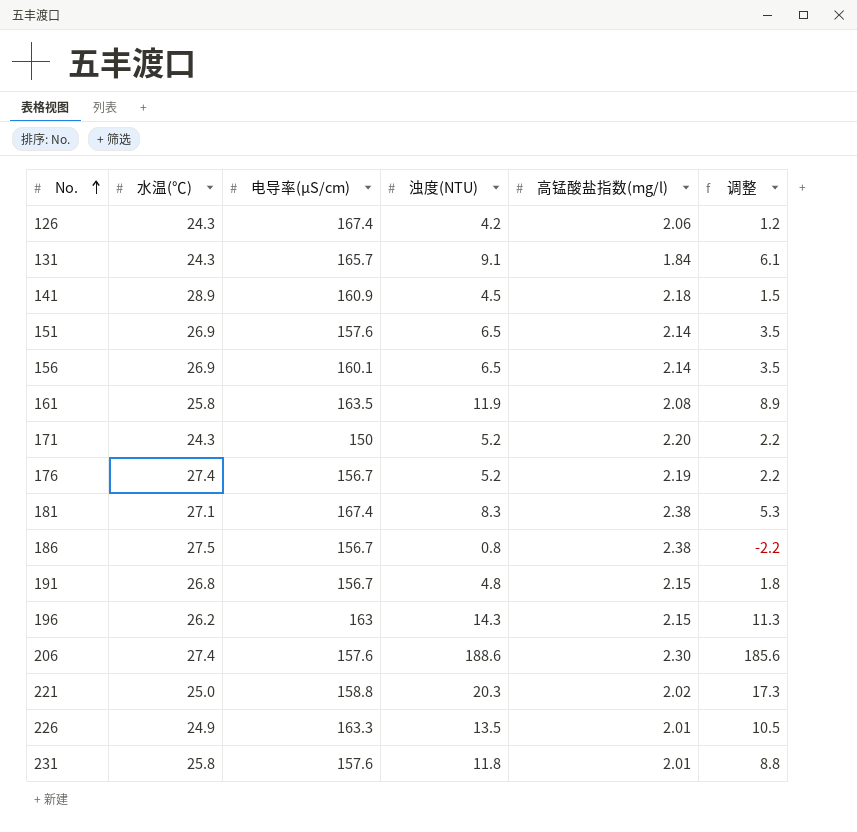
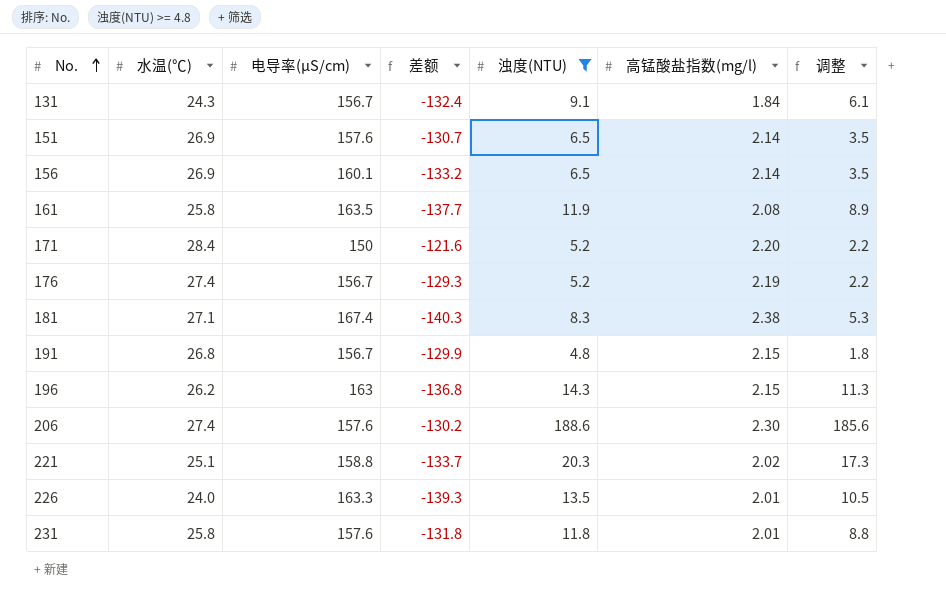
filter: none -> 浊度(NTU) >= 4.8
column 差额 | formula: none -> [水温(℃)] - [电导率(μS/cm)]
131 | 电导率(μS/cm): 165.7 -> 156.7
171 | 水温(℃): 24.3 -> 28.4
221 | 水温(℃): 25.0 -> 25.1
226 | 水温(℃): 24.9 -> 24.0

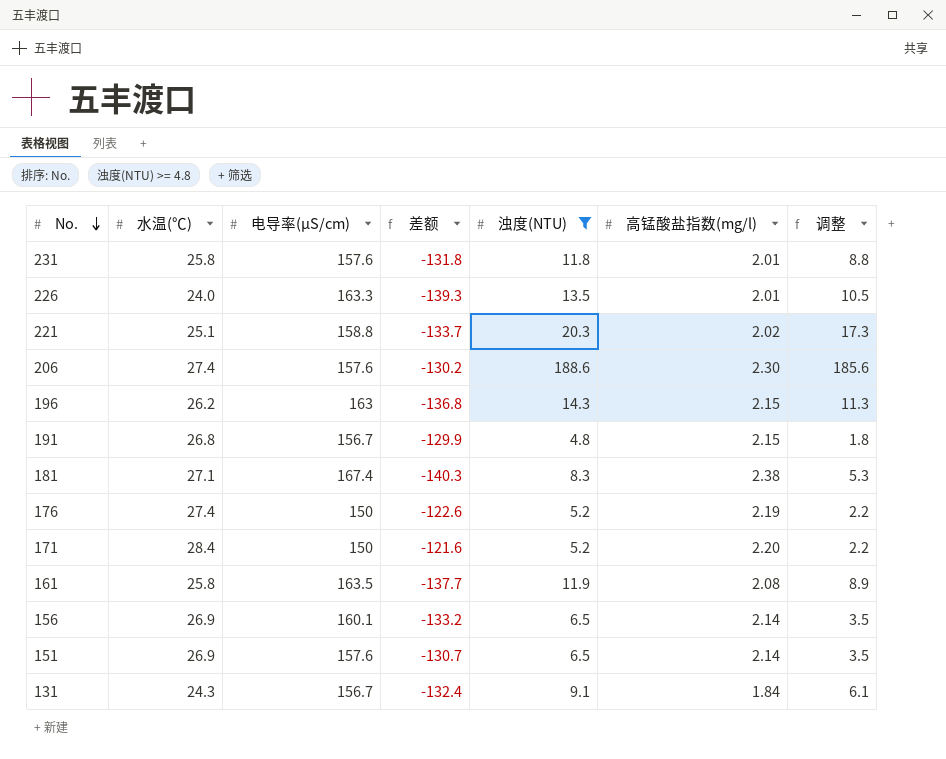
row order: No. ascending -> No. descending
176 | 电导率(μS/cm): 156.7 -> 150
176 | 差额: -129.3 -> -122.6

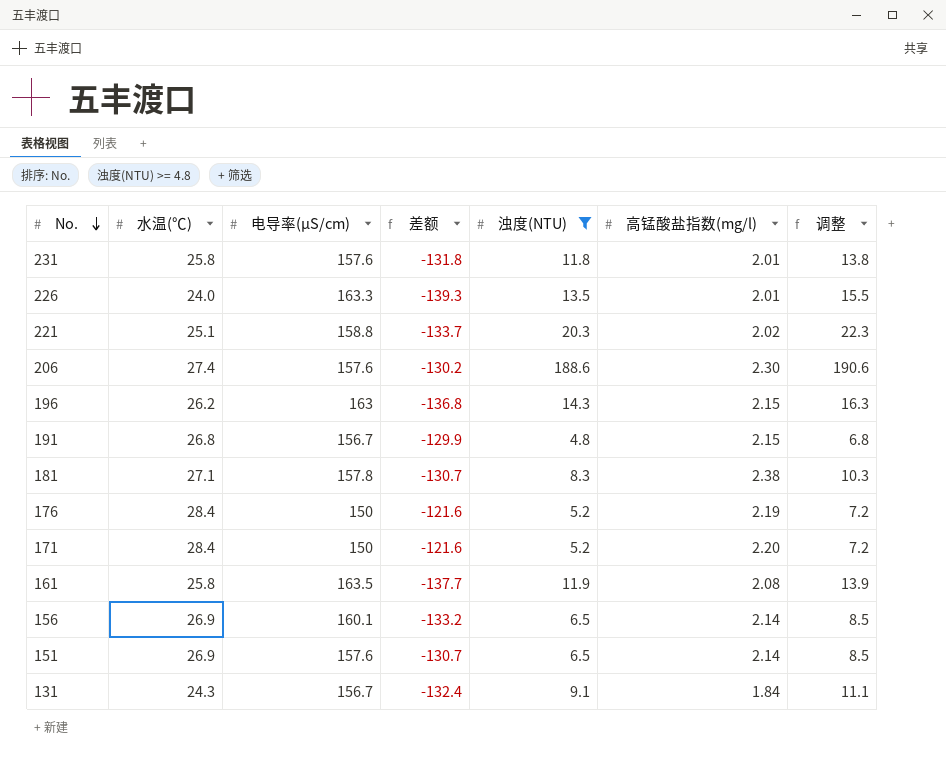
column 调整 | formula: [浊度(NTU)] - 3 -> [浊度(NTU)] + 2
181 | 电导率(μS/cm): 167.4 -> 157.8
181 | 差额: -140.3 -> -130.7
176 | 水温(℃): 27.4 -> 28.4
176 | 差额: -122.6 -> -121.6

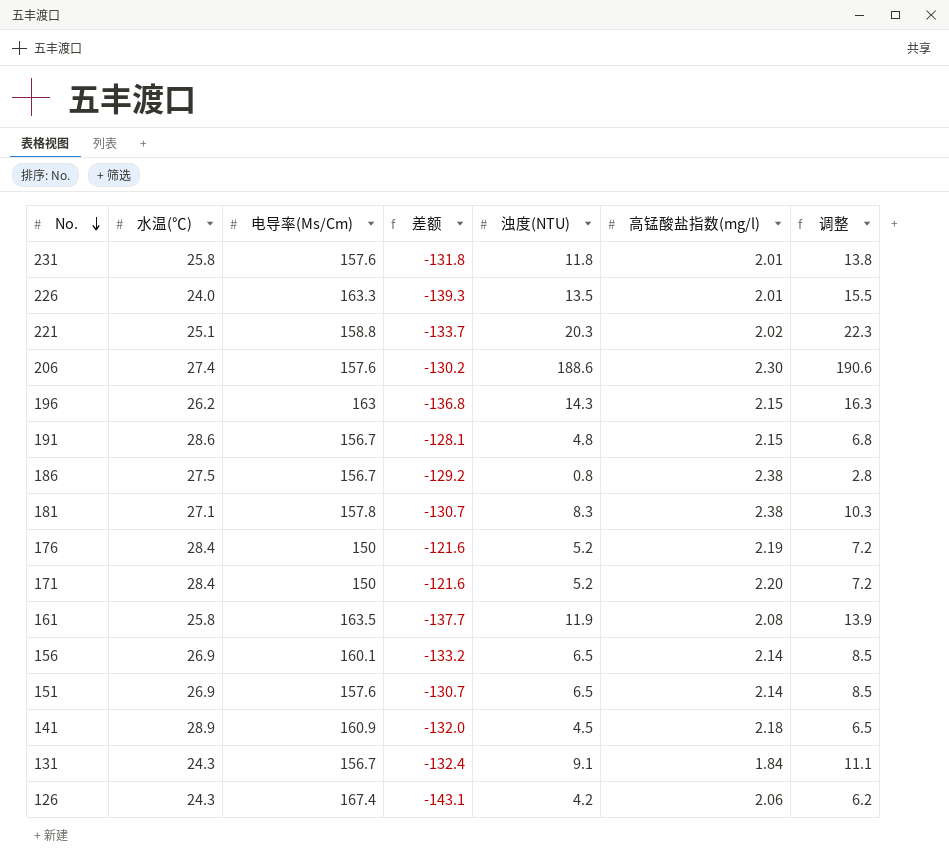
filter: 浊度(NTU) >= 4.8 -> none
column name: 电导率(μS/cm) -> 电导率(Μs/Cm)
191 | 水温(℃): 26.8 -> 28.6
191 | 差额: -129.9 -> -128.1

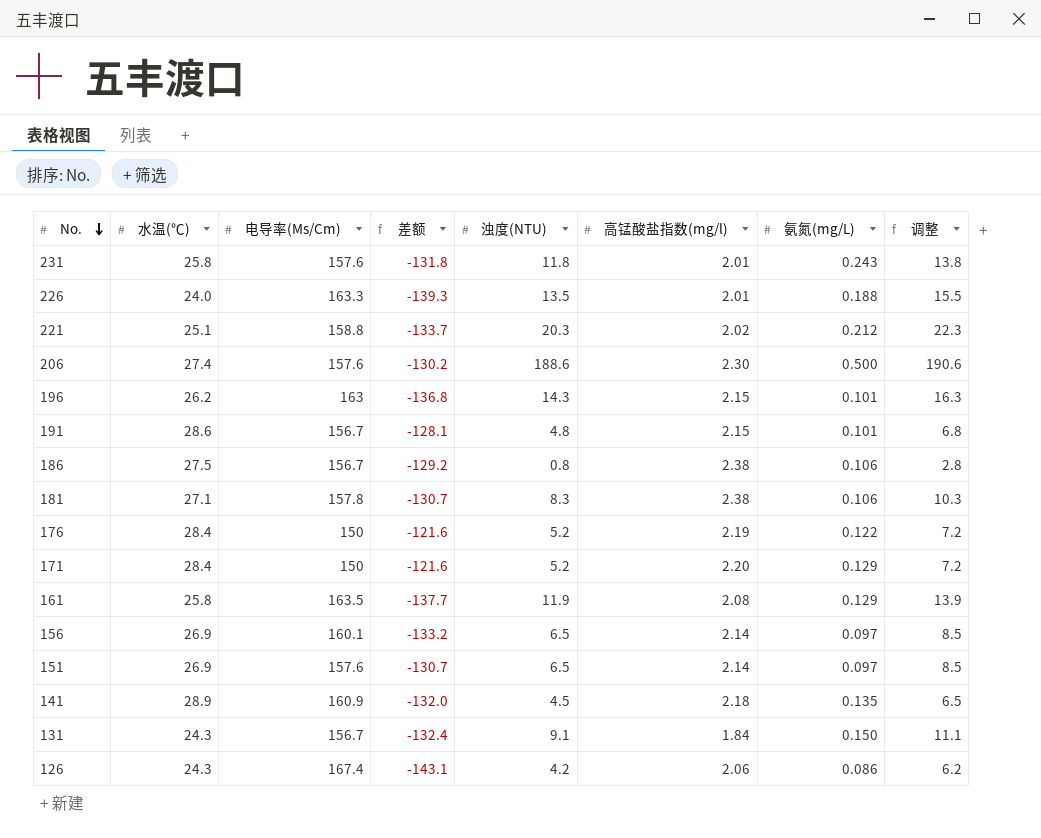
column 氨氮(mg/L) | position: none -> 7

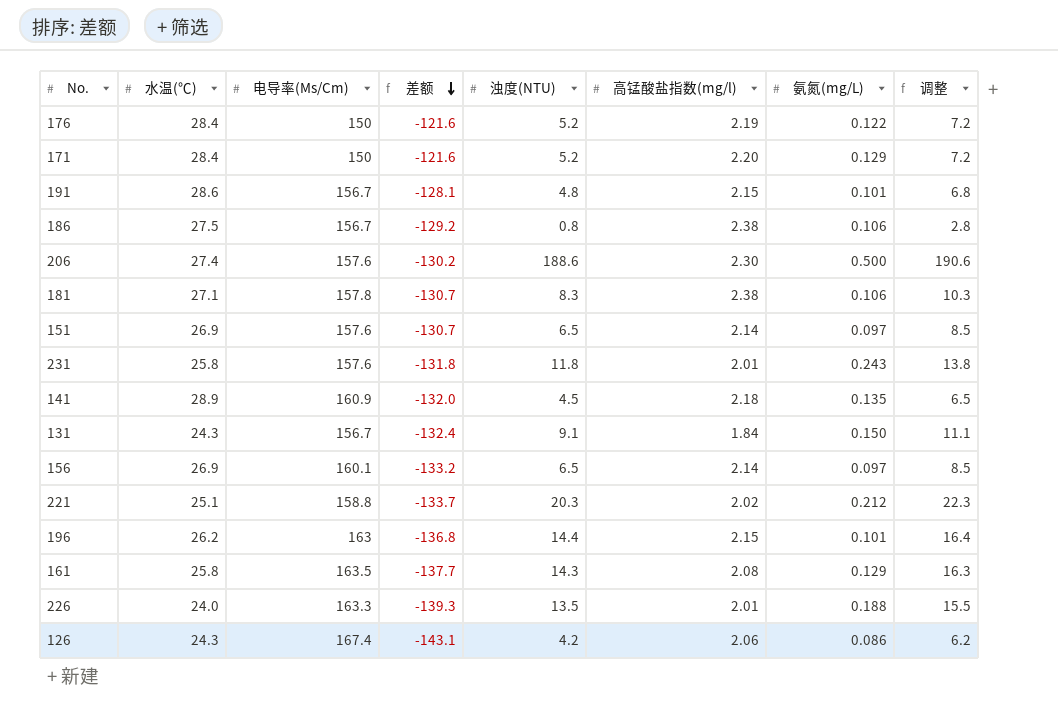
row order: No. descending -> 差额 descending
196 | 浊度(NTU): 14.3 -> 14.4
196 | 调整: 16.3 -> 16.4
161 | 浊度(NTU): 11.9 -> 14.3
161 | 调整: 13.9 -> 16.3

